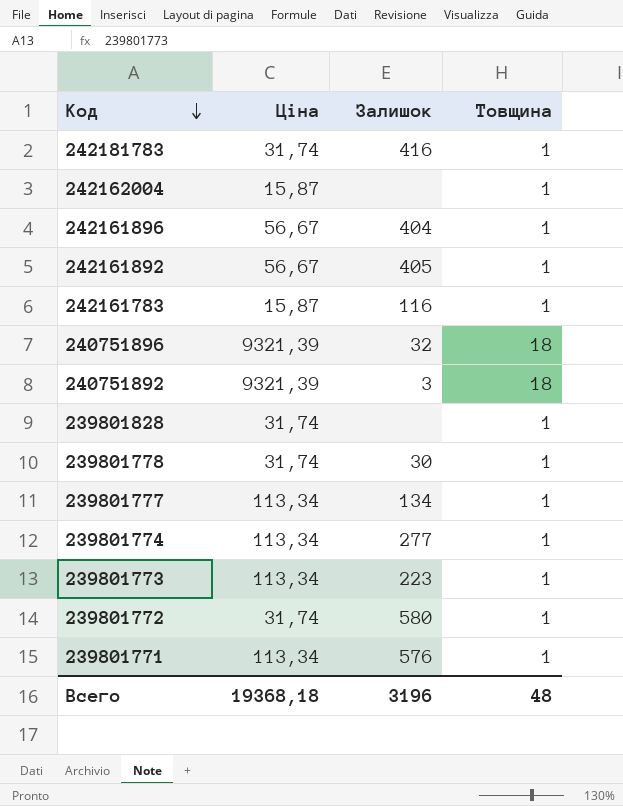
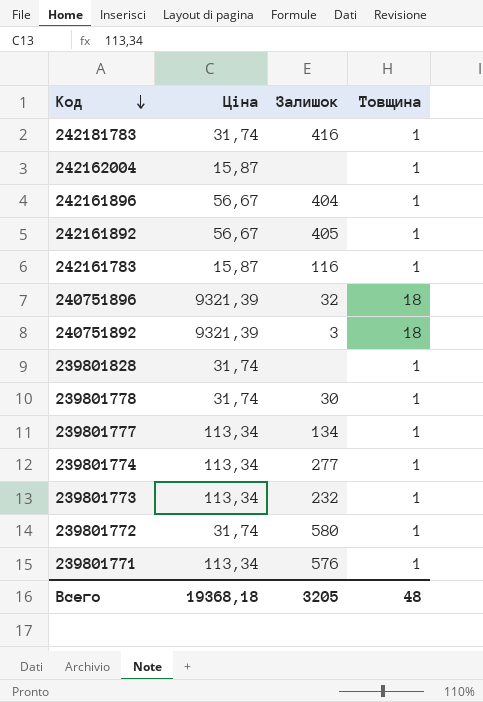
239801773 | Залишок: 223 -> 232
Всего | Залишок: 3196 -> 3205

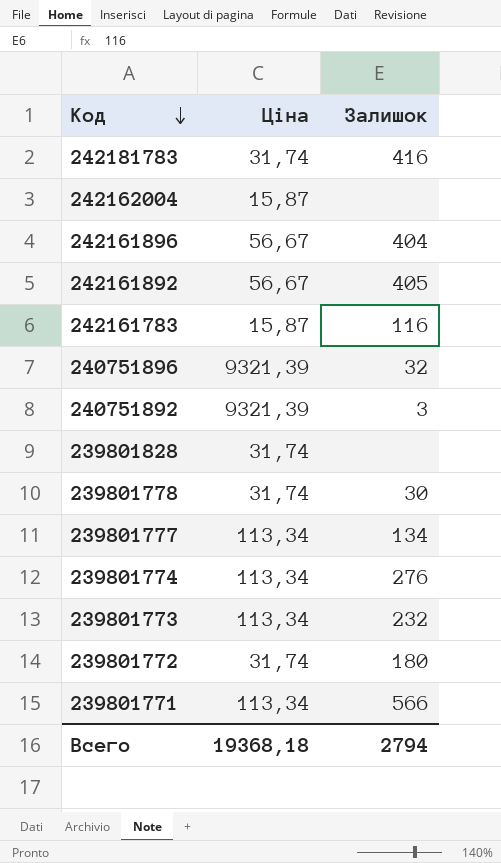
column Товщина | position: 4 -> none
239801774 | Залишок: 277 -> 276
239801772 | Залишок: 580 -> 180
239801771 | Залишок: 576 -> 566
Всего | Залишок: 3205 -> 2794

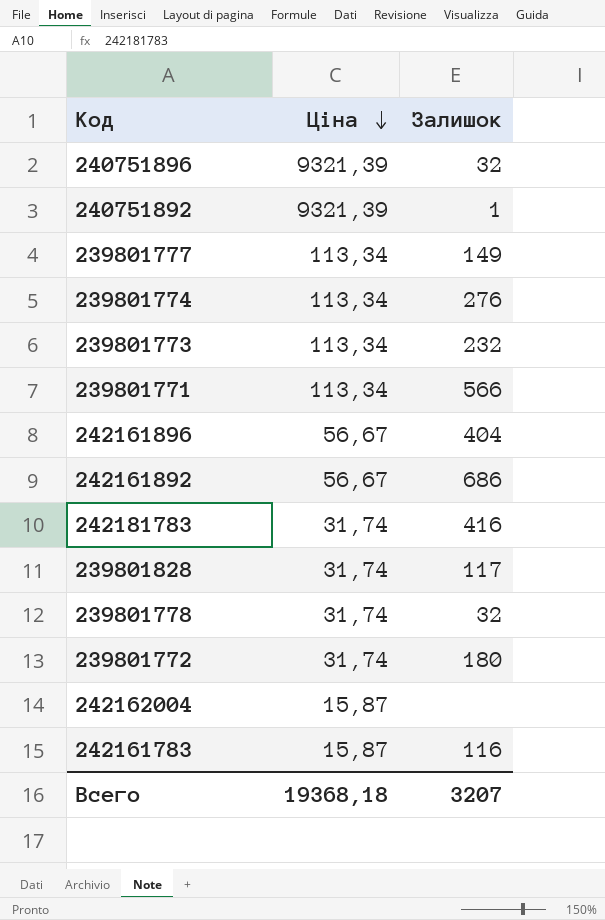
row order: Код descending -> Ціна descending
240751892 | Залишок: 3 -> 1
239801777 | Залишок: 134 -> 149
242161892 | Залишок: 405 -> 686
239801828 | Залишок: none -> 117
239801778 | Залишок: 30 -> 32
Всего | Залишок: 2794 -> 3207

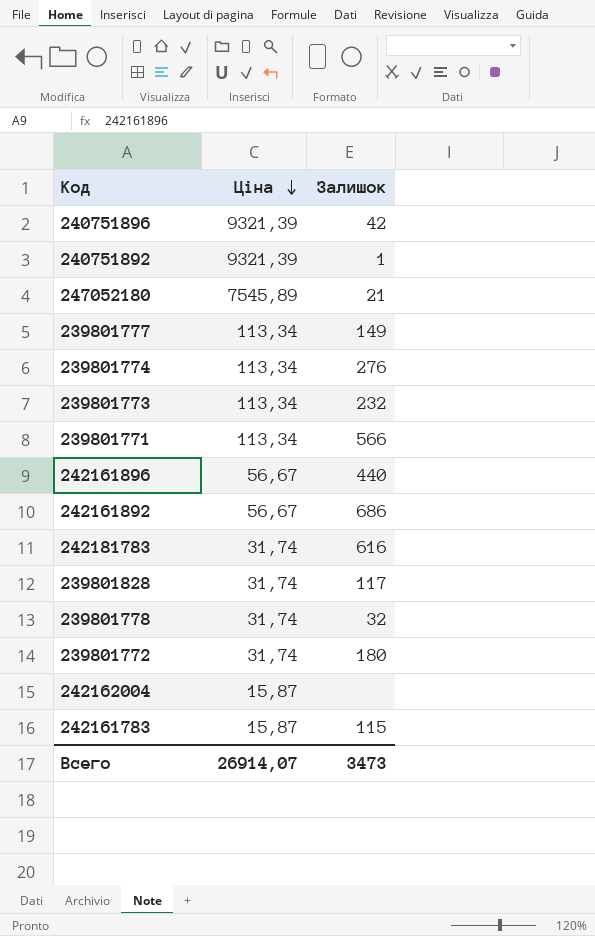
240751896 | Залишок: 32 -> 42
row 247052180: none -> 7545,89 | 21
242161896 | Залишок: 404 -> 440
242181783 | Залишок: 416 -> 616
242161783 | Залишок: 116 -> 115
Всего | Ціна: 19368,18 -> 26914,07
Всего | Залишок: 3207 -> 3473

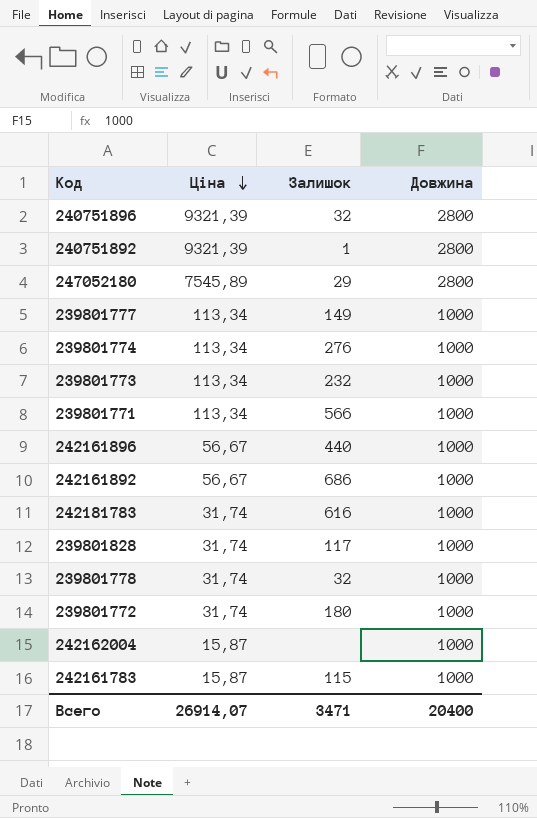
column Довжина | position: none -> 4
240751896 | Залишок: 42 -> 32
247052180 | Залишок: 21 -> 29
Всего | Залишок: 3473 -> 3471

